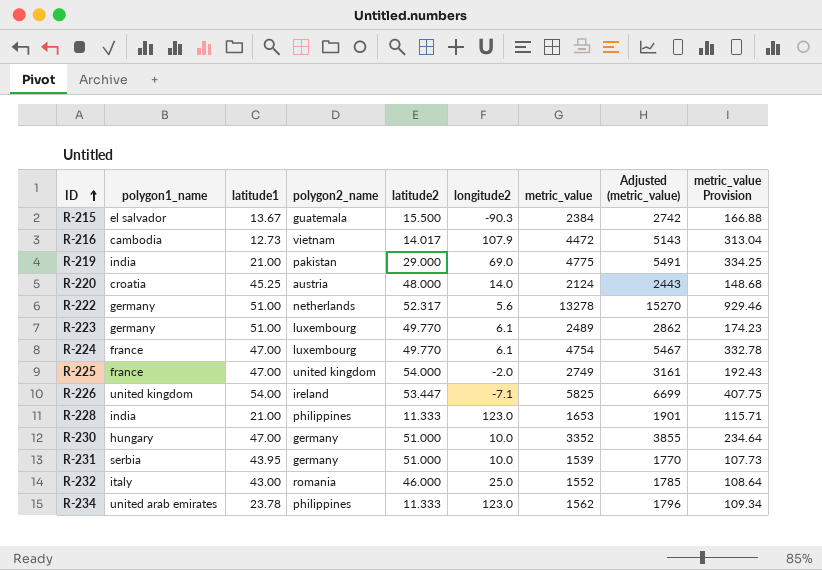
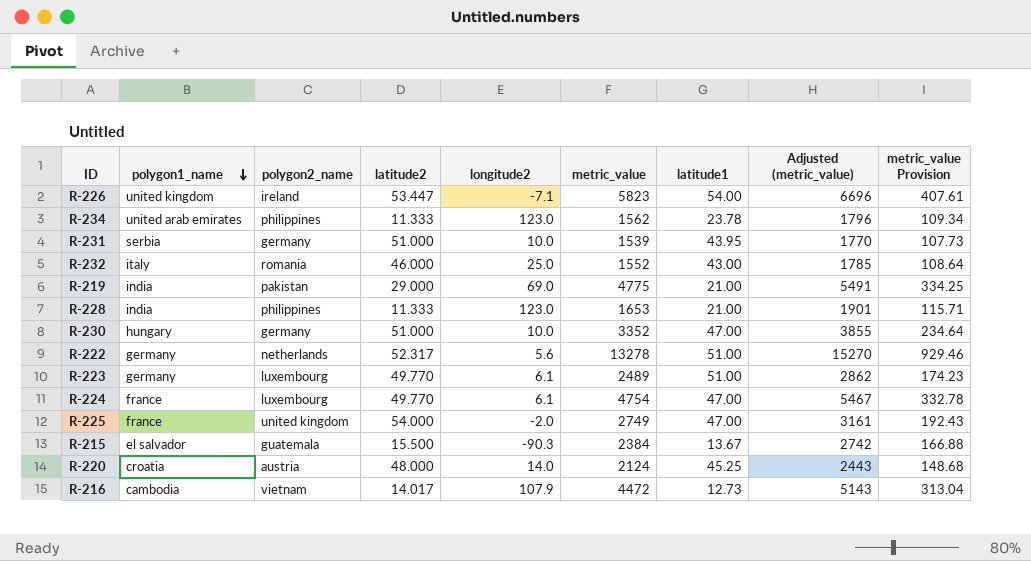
row order: ID ascending -> polygon1_name descending
column latitude1 | position: 3 -> 7
R-226 | metric_value: 5825 -> 5823
R-226 | Adjusted (metric_value): 6699 -> 6696
R-226 | metric_value Provision: 407.75 -> 407.61

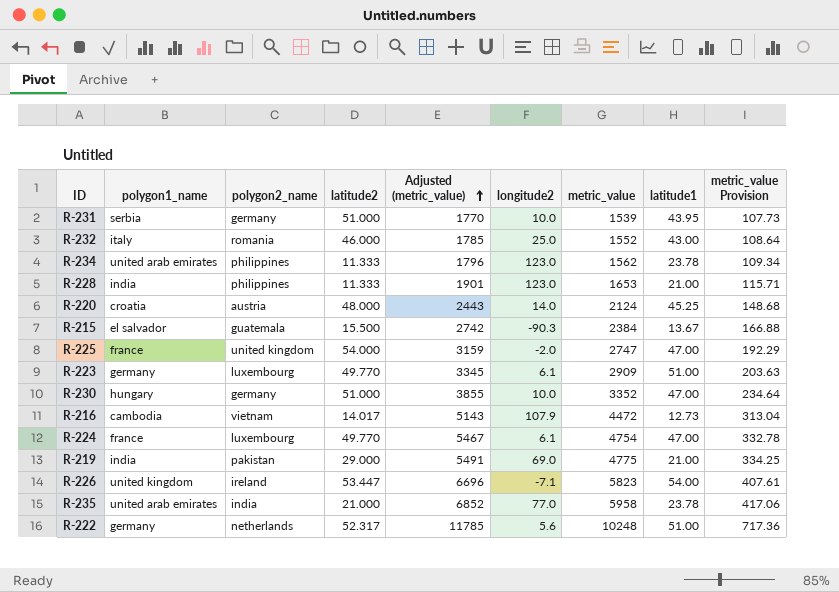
row order: polygon1_name descending -> Adjusted (metric_value) ascending
column Adjusted (metric_value) | position: 8 -> 5
R-225 | Adjusted (metric_value): 3161 -> 3159
R-225 | metric_value: 2749 -> 2747
R-225 | metric_value Provision: 192.43 -> 192.29
R-223 | Adjusted (metric_value): 2862 -> 3345
R-223 | metric_value: 2489 -> 2909
R-223 | metric_value Provision: 174.23 -> 203.63
row R-235: none -> united arab emirates | india | 21.000 | 6852 | 77.0 | 5958 | 23.78 | 417.06
R-222 | Adjusted (metric_value): 15270 -> 11785
R-222 | metric_value: 13278 -> 10248
R-222 | metric_value Provision: 929.46 -> 717.36

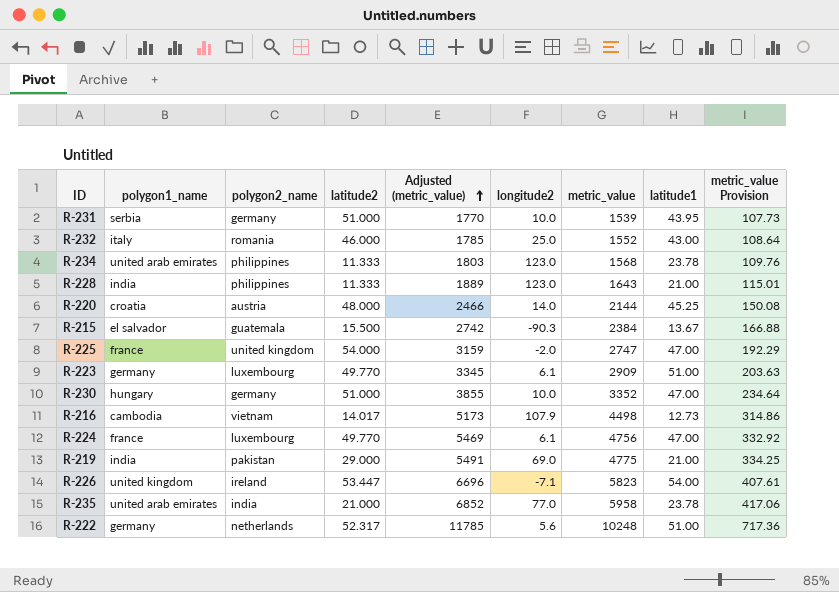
R-234 | Adjusted (metric_value): 1796 -> 1803
R-234 | metric_value: 1562 -> 1568
R-234 | metric_value Provision: 109.34 -> 109.76
R-228 | Adjusted (metric_value): 1901 -> 1889
R-228 | metric_value: 1653 -> 1643
R-228 | metric_value Provision: 115.71 -> 115.01
R-220 | Adjusted (metric_value): 2443 -> 2466
R-220 | metric_value: 2124 -> 2144
R-220 | metric_value Provision: 148.68 -> 150.08
R-216 | Adjusted (metric_value): 5143 -> 5173
R-216 | metric_value: 4472 -> 4498
R-216 | metric_value Provision: 313.04 -> 314.86
R-224 | Adjusted (metric_value): 5467 -> 5469
R-224 | metric_value: 4754 -> 4756
R-224 | metric_value Provision: 332.78 -> 332.92

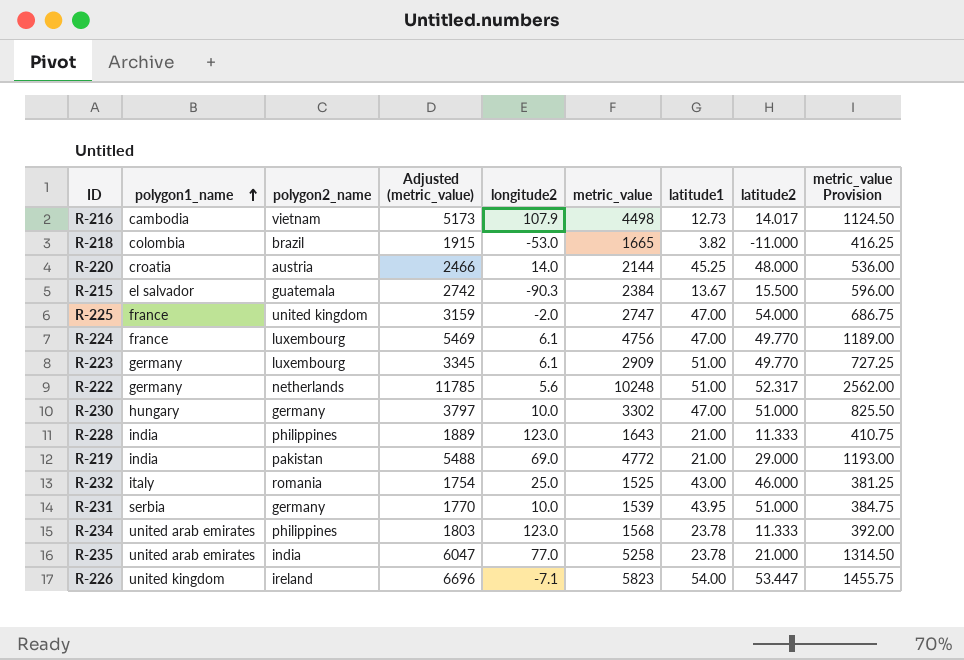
row order: Adjusted (metric_value) ascending -> polygon1_name ascending
column latitude2 | position: 4 -> 8
column metric_value Provision | formula: [metric_value] * 0.07 -> [metric_value] * 0.25
row R-218: none -> colombia | brazil | 1915 | -53.0 | 1665 | 3.82 | -11.000 | 416.25
R-230 | Adjusted (metric_value): 3855 -> 3797
R-230 | metric_value: 3352 -> 3302
R-219 | Adjusted (metric_value): 5491 -> 5488
R-219 | metric_value: 4775 -> 4772
R-232 | Adjusted (metric_value): 1785 -> 1754
R-232 | metric_value: 1552 -> 1525
R-235 | Adjusted (metric_value): 6852 -> 6047
R-235 | metric_value: 5958 -> 5258

